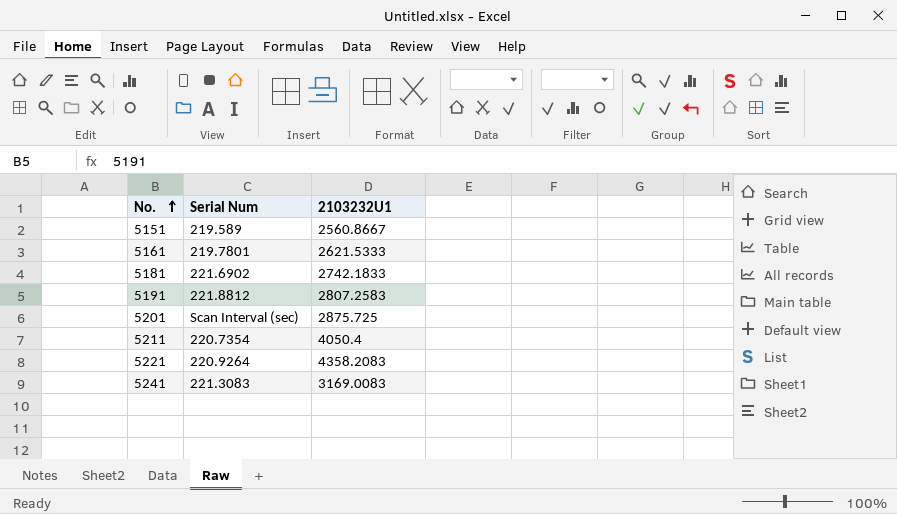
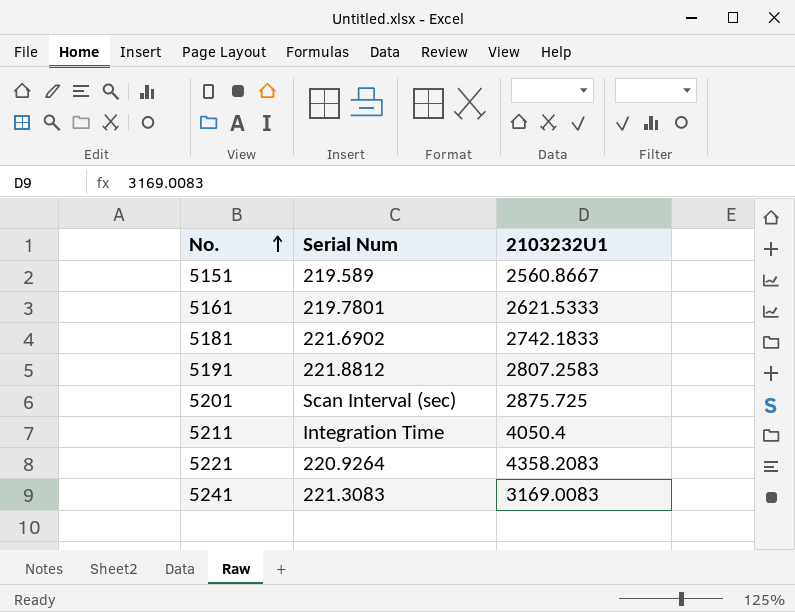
5211 | Serial Num: 220.7354 -> Integration Time

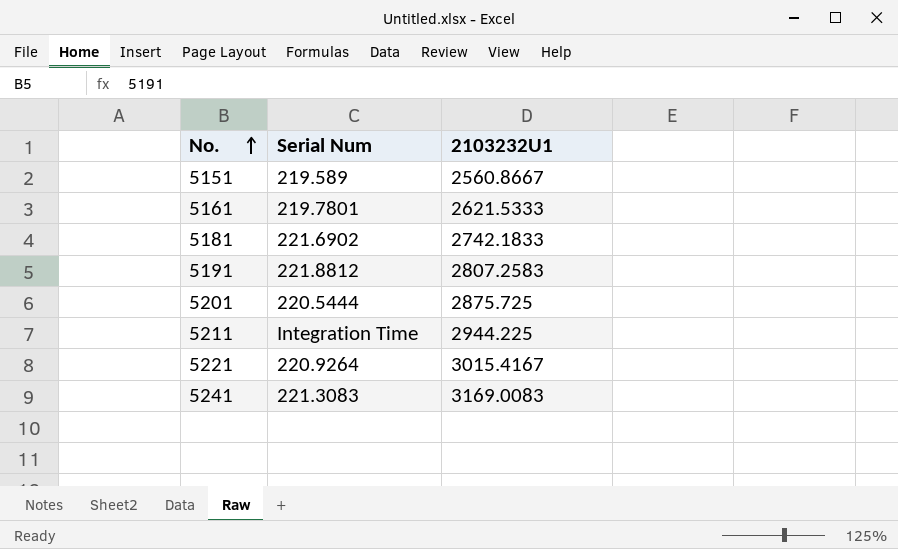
5201 | Serial Num: Scan Interval (sec) -> 220.5444
5211 | 2103232U1: 4050.4 -> 2944.225
5221 | 2103232U1: 4358.2083 -> 3015.4167

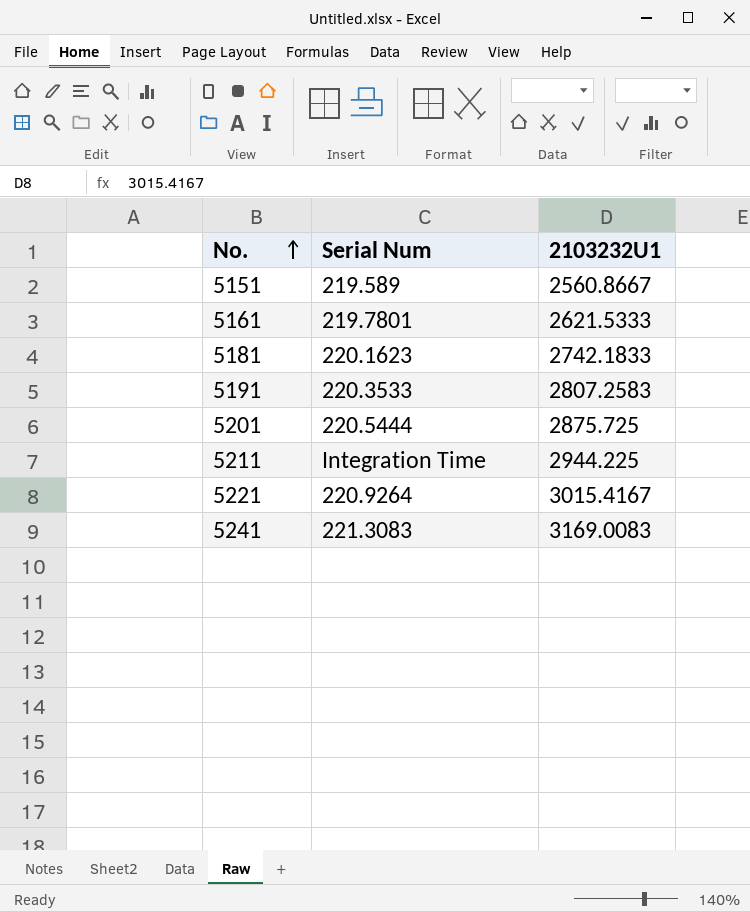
5181 | Serial Num: 221.6902 -> 220.1623
5191 | Serial Num: 221.8812 -> 220.3533

